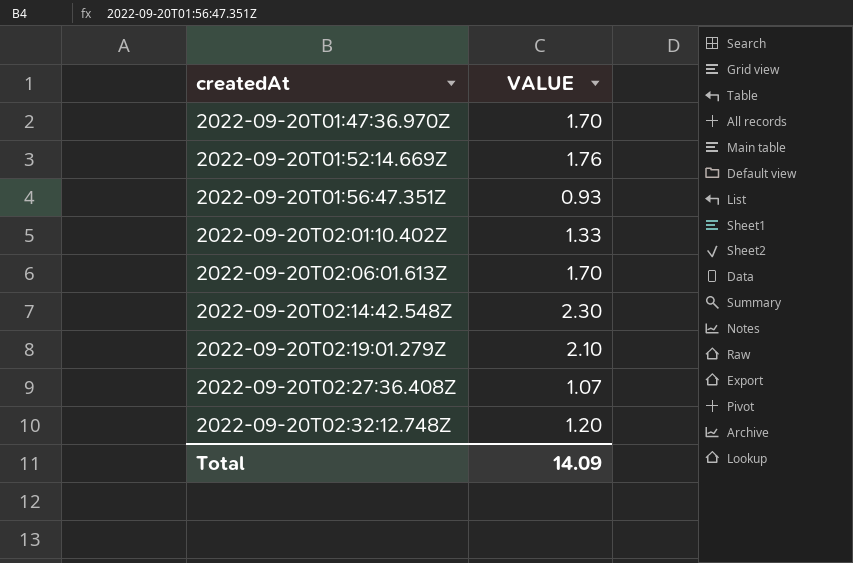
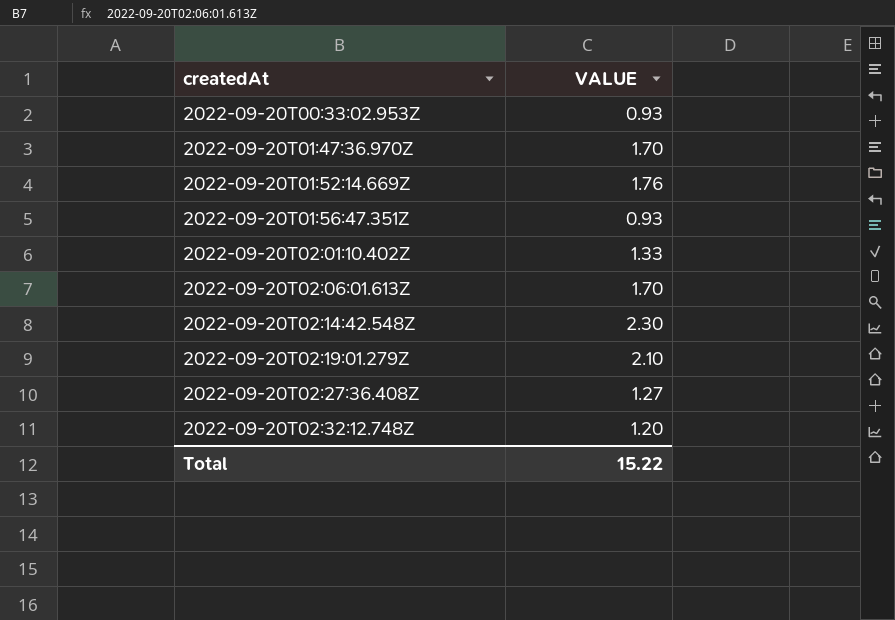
row 2022-09-20T00:33:02.953Z: none -> 0.93
2022-09-20T02:27:36.408Z | VALUE: 1.07 -> 1.27
Total | VALUE: 14.09 -> 15.22

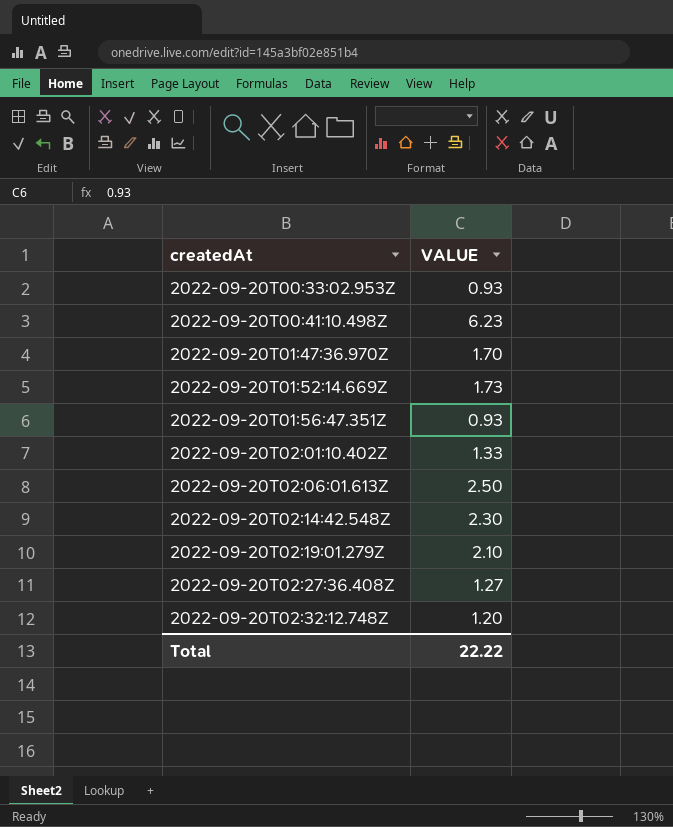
row 2022-09-20T00:41:10.498Z: none -> 6.23
2022-09-20T01:52:14.669Z | VALUE: 1.76 -> 1.73
2022-09-20T02:06:01.613Z | VALUE: 1.70 -> 2.50
Total | VALUE: 15.22 -> 22.22

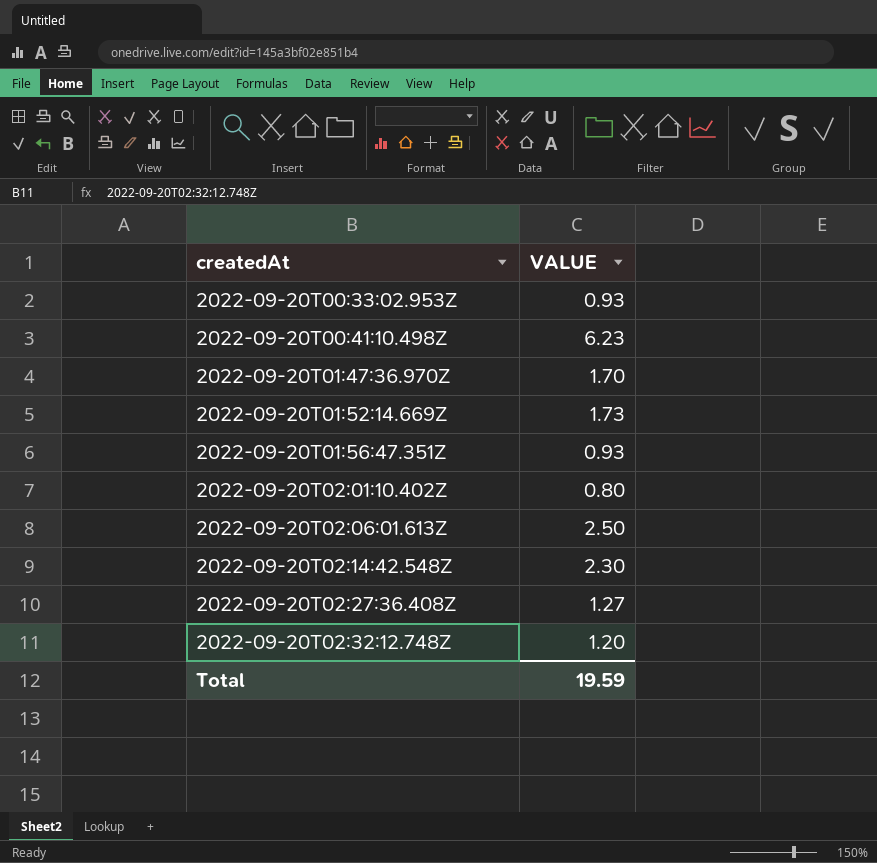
row 2022-09-20T02:19:01.279Z: 2.10 -> none
2022-09-20T02:01:10.402Z | VALUE: 1.33 -> 0.80
Total | VALUE: 22.22 -> 19.59

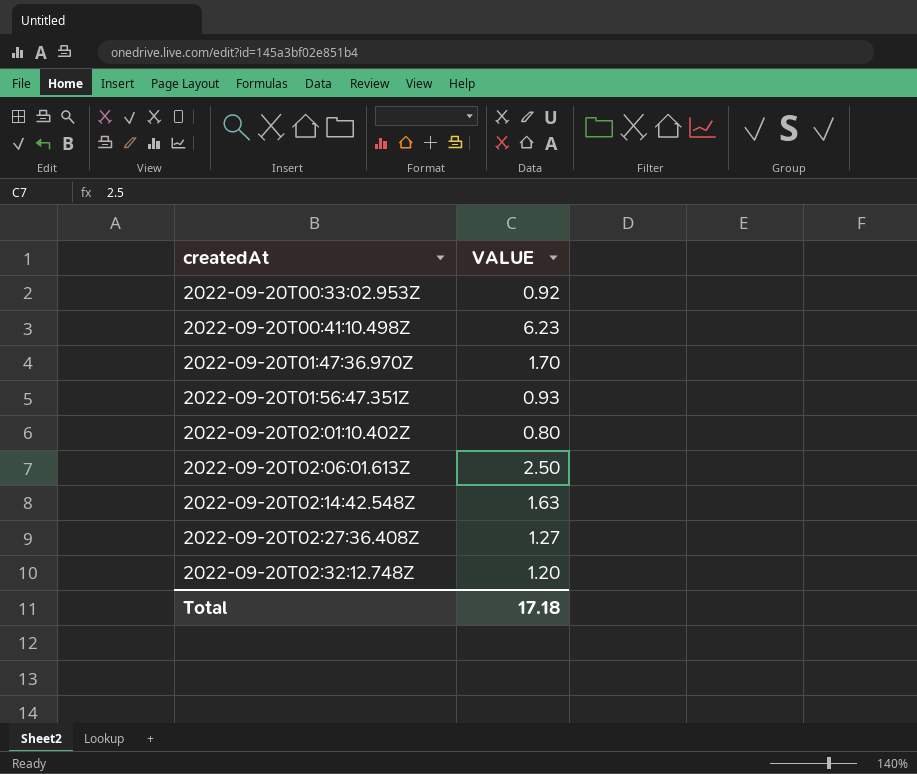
row 2022-09-20T01:52:14.669Z: 1.73 -> none
2022-09-20T00:33:02.953Z | VALUE: 0.93 -> 0.92
2022-09-20T02:14:42.548Z | VALUE: 2.30 -> 1.63
Total | VALUE: 19.59 -> 17.18

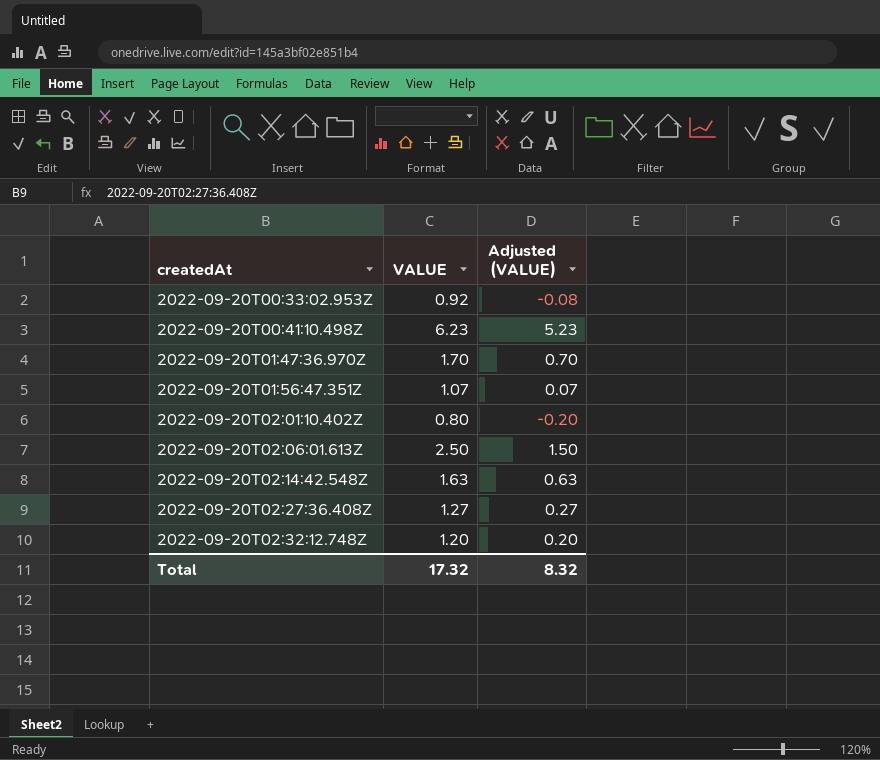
column Adjusted (VALUE) | formula: none -> [VALUE] - 1
2022-09-20T01:56:47.351Z | VALUE: 0.93 -> 1.07
Total | VALUE: 17.18 -> 17.32

